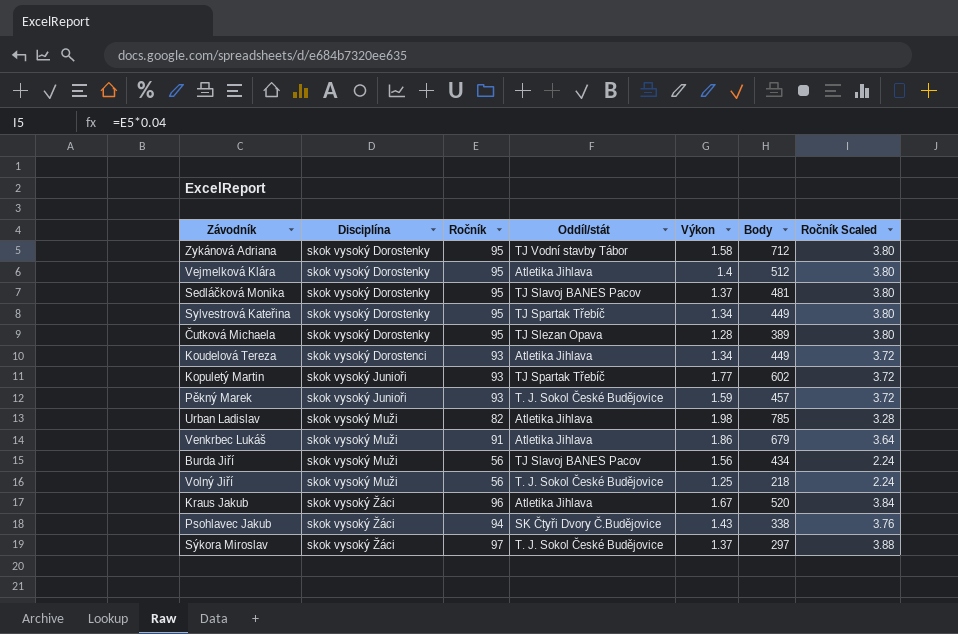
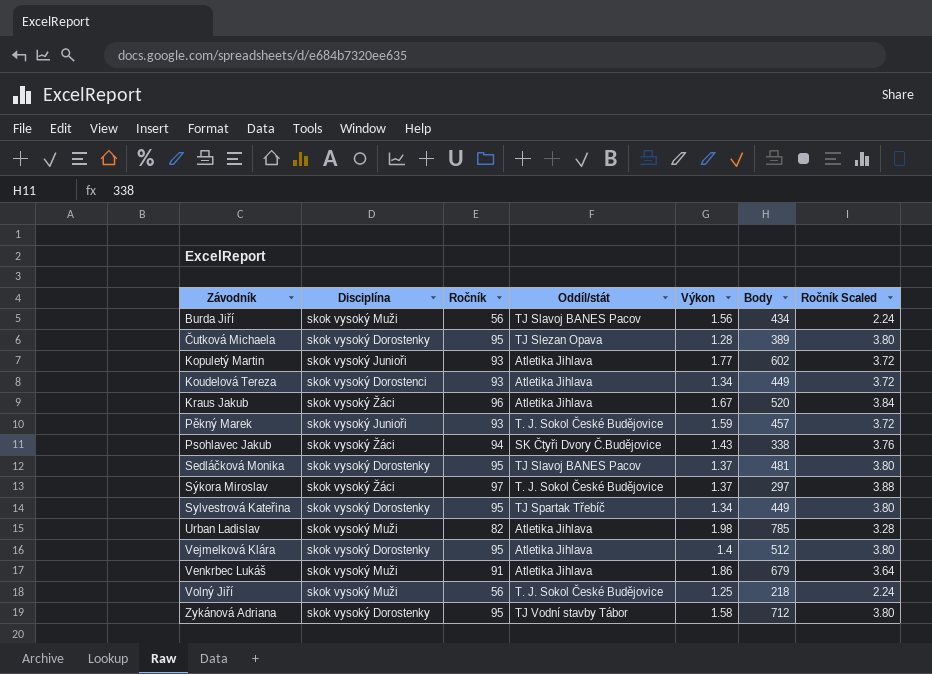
row order: none -> Závodník ascending
Kopuletý Martin | Oddíl/stát: TJ Spartak Třebíč -> Atletika Jihlava

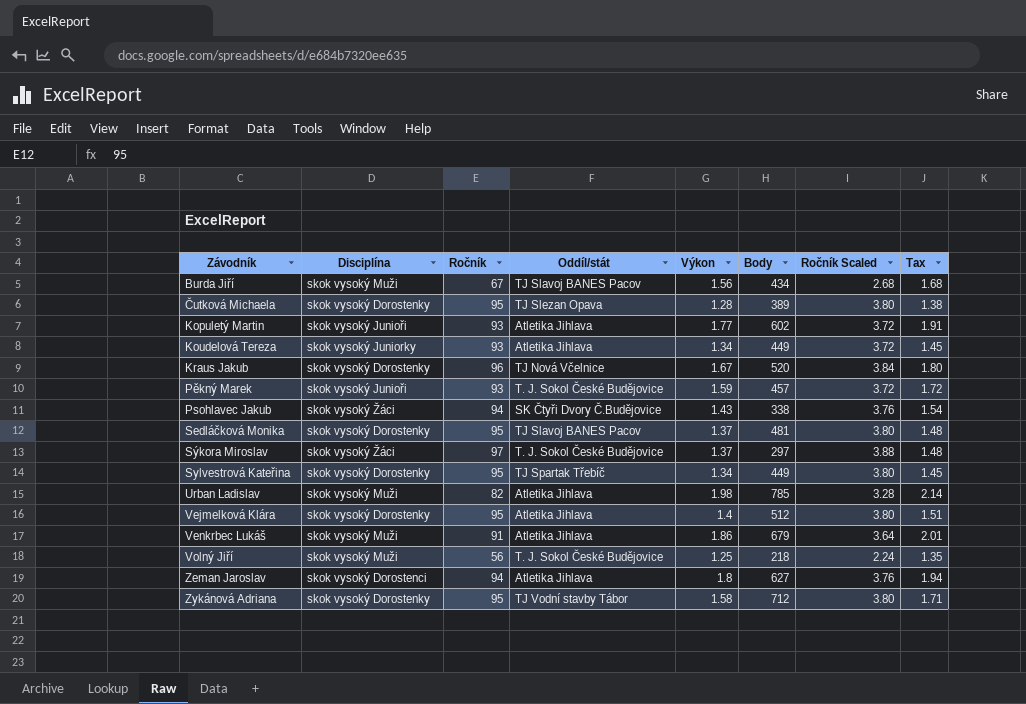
column Tax | formula: none -> [Výkon] * 1.08
Burda Jiří | Ročník: 56 -> 67
Burda Jiří | Ročník Scaled: 2.24 -> 2.68
Koudelová Tereza | Disciplína: skok vysoký Dorostenci -> skok vysoký Juniorky
Kraus Jakub | Disciplína: skok vysoký Žáci -> skok vysoký Dorostenky
Kraus Jakub | Oddíl/stát: Atletika Jihlava -> TJ Nová Včelnice
row Zeman Jaroslav: none -> skok vysoký Dorostenci | 94 | Atletika Jihlava | 1.8 | 627 | 3.76 | 1.94

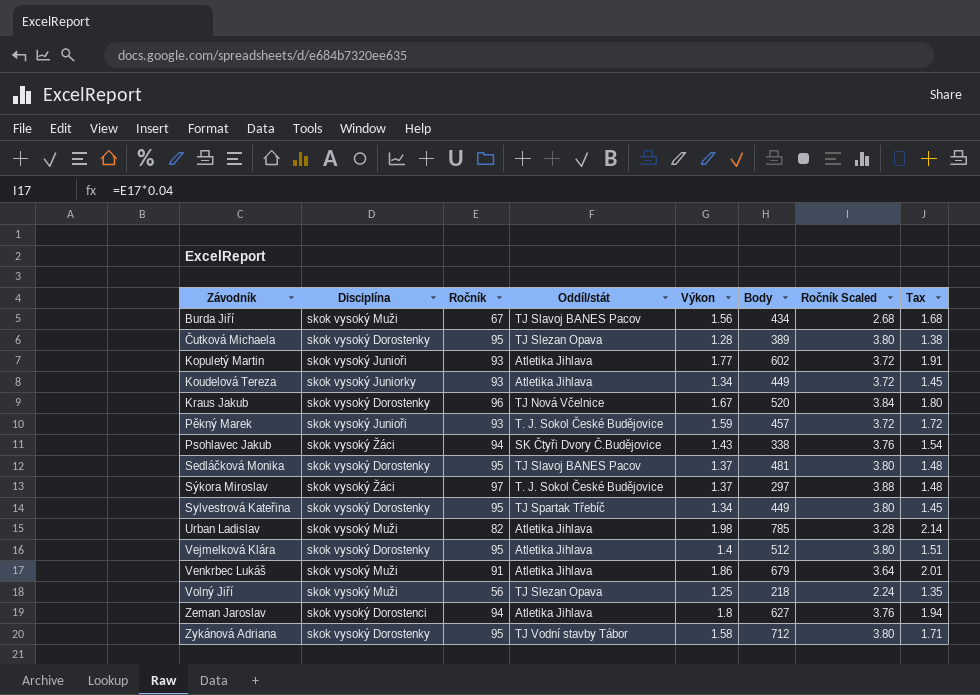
Volný Jiří | Oddíl/stát: T. J. Sokol České Budějovice -> TJ Slezan Opava

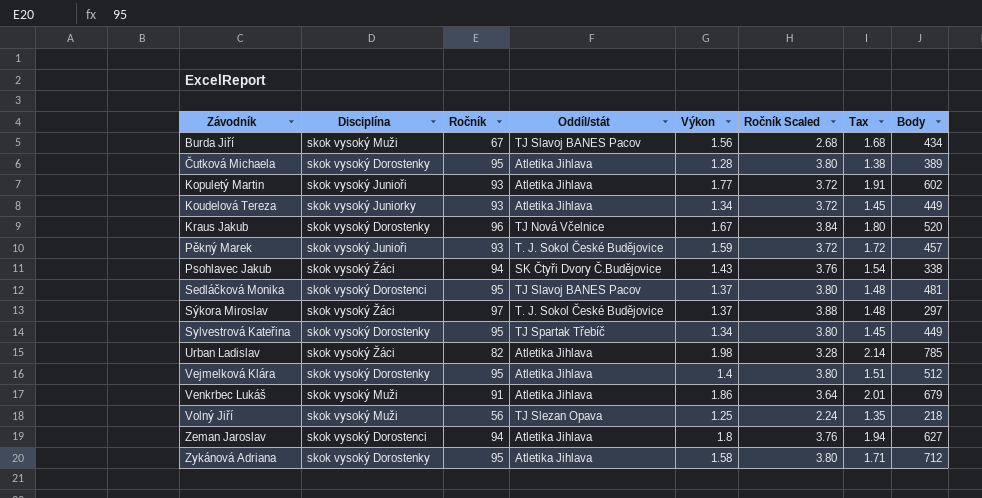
column Body | position: 6 -> 8
Čutková Michaela | Oddíl/stát: TJ Slezan Opava -> Atletika Jihlava
Sedláčková Monika | Disciplína: skok vysoký Dorostenky -> skok vysoký Dorostenci
Urban Ladislav | Disciplína: skok vysoký Muži -> skok vysoký Žáci
Zykánová Adriana | Oddíl/stát: TJ Vodní stavby Tábor -> Atletika Jihlava

